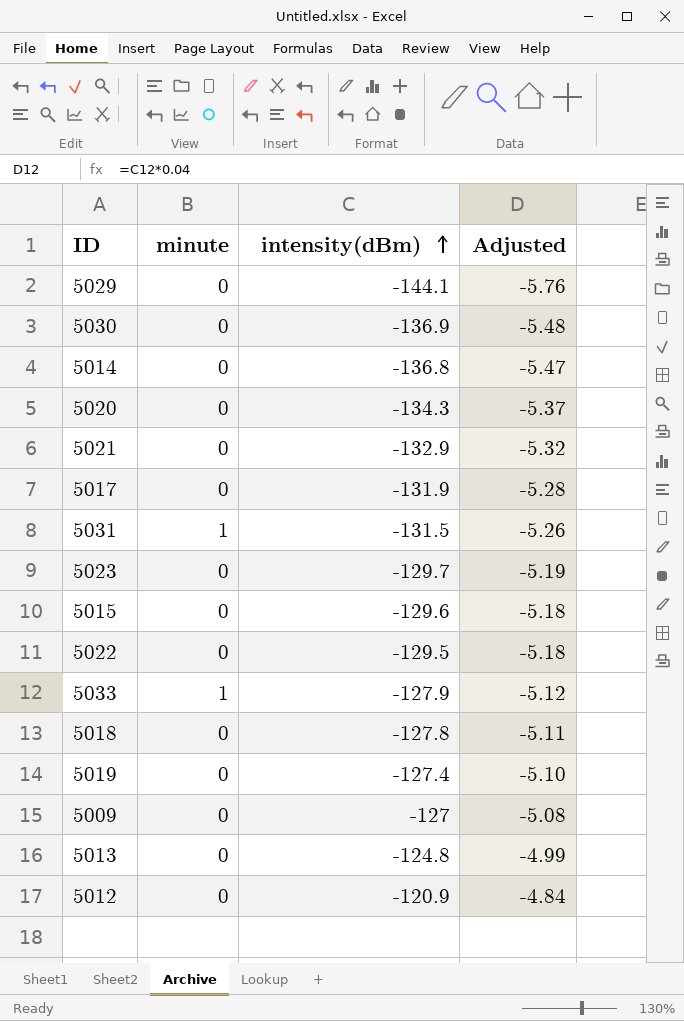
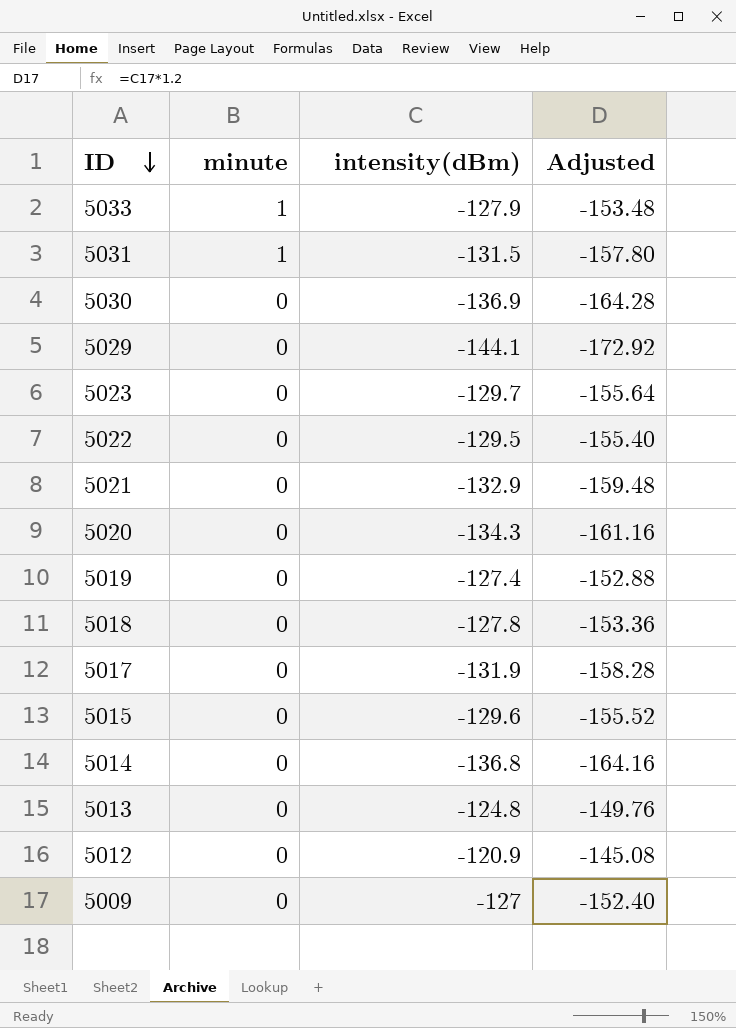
row order: intensity(dBm) ascending -> ID descending
column Adjusted | formula: [intensity(dBm)] * 0.04 -> [intensity(dBm)] * 1.2

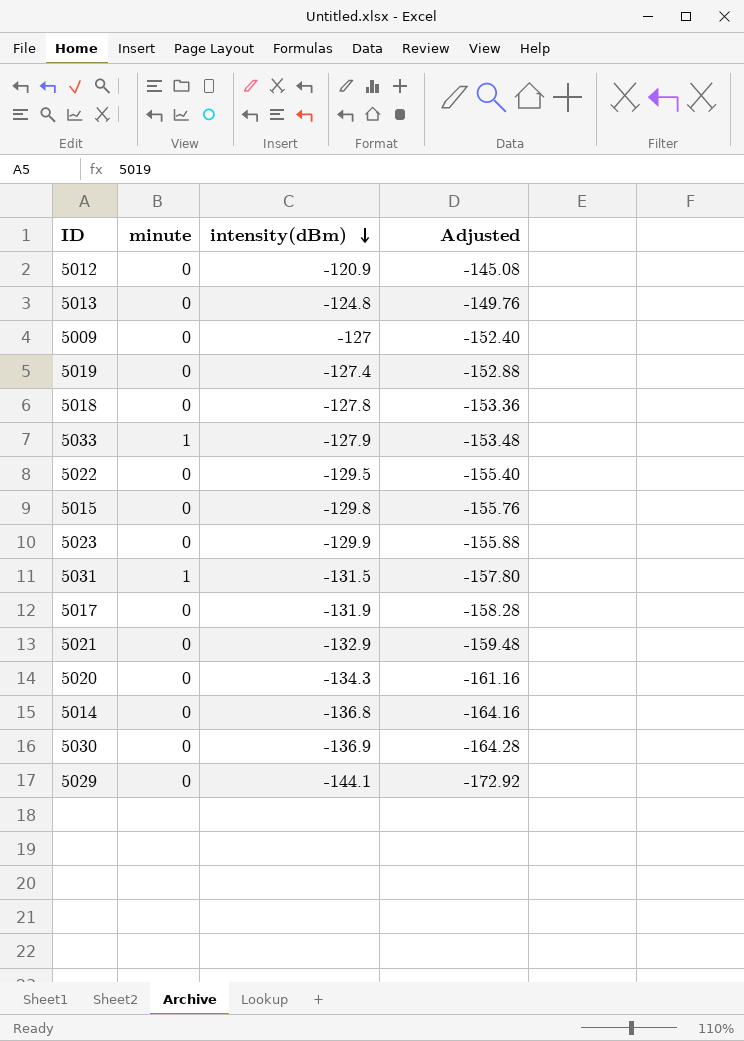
row order: ID descending -> intensity(dBm) descending
5015 | intensity(dBm): -129.6 -> -129.8
5015 | Adjusted: -155.52 -> -155.76
5023 | intensity(dBm): -129.7 -> -129.9
5023 | Adjusted: -155.64 -> -155.88

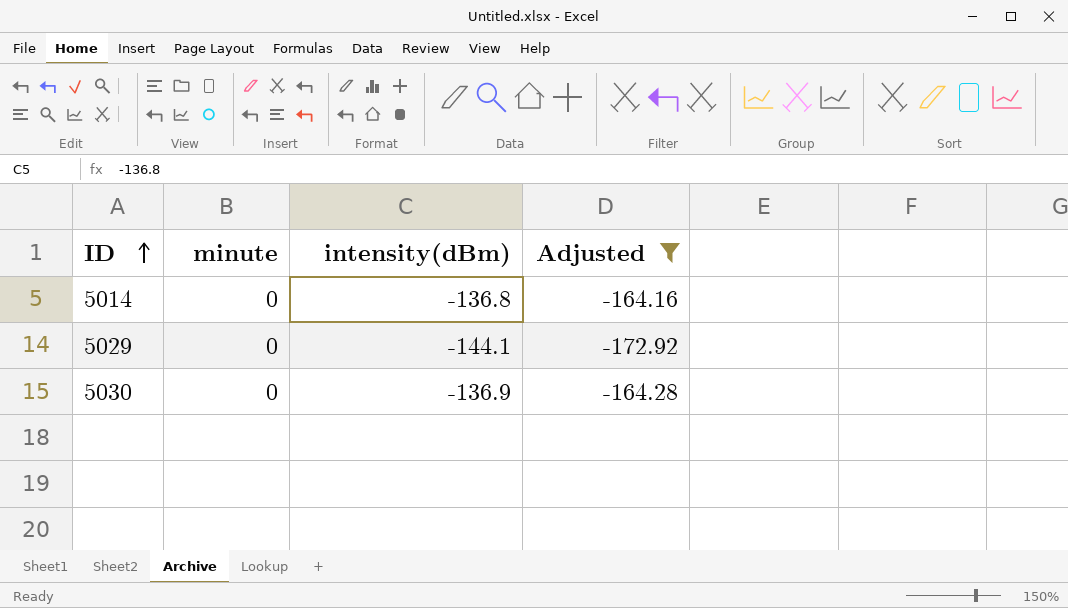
filter: none -> Adjusted <= -164.16
row order: intensity(dBm) descending -> ID ascending

